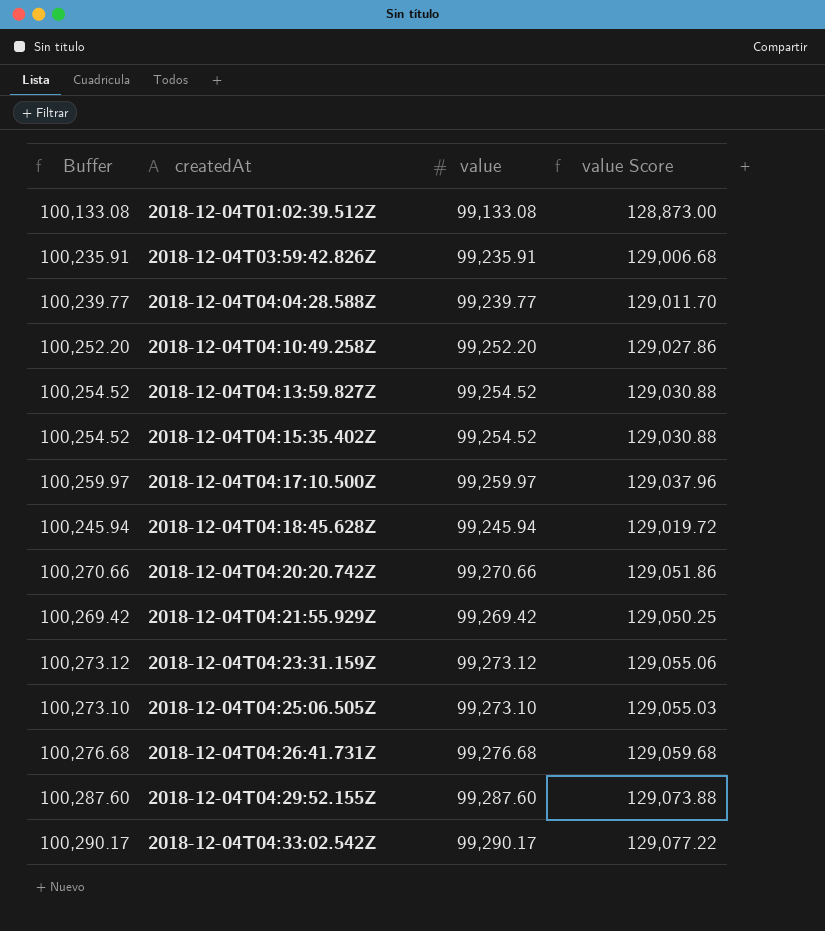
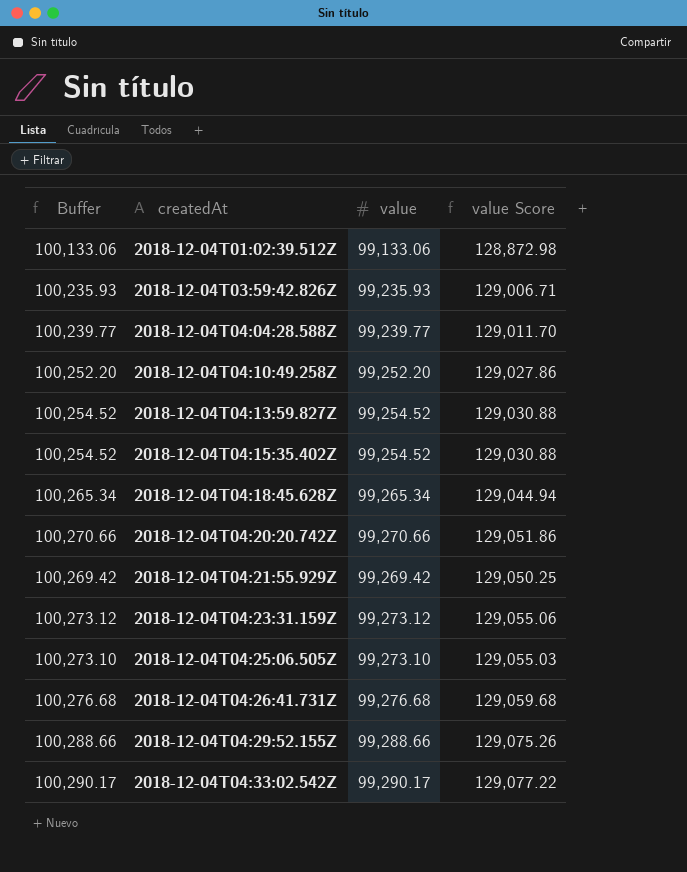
row 2018-12-04T04:17:10.500Z: 100,259.97 | 99,259.97 | 129,037.96 -> none
2018-12-04T01:02:39.512Z | Buffer: 100,133.08 -> 100,133.06
2018-12-04T01:02:39.512Z | value: 99,133.08 -> 99,133.06
2018-12-04T01:02:39.512Z | value Score: 128,873.00 -> 128,872.98
2018-12-04T03:59:42.826Z | Buffer: 100,235.91 -> 100,235.93
2018-12-04T03:59:42.826Z | value: 99,235.91 -> 99,235.93
2018-12-04T03:59:42.826Z | value Score: 129,006.68 -> 129,006.71
2018-12-04T04:18:45.628Z | Buffer: 100,245.94 -> 100,265.34
2018-12-04T04:18:45.628Z | value: 99,245.94 -> 99,265.34
2018-12-04T04:18:45.628Z | value Score: 129,019.72 -> 129,044.94
2018-12-04T04:29:52.155Z | Buffer: 100,287.60 -> 100,288.66
2018-12-04T04:29:52.155Z | value: 99,287.60 -> 99,288.66
2018-12-04T04:29:52.155Z | value Score: 129,073.88 -> 129,075.26

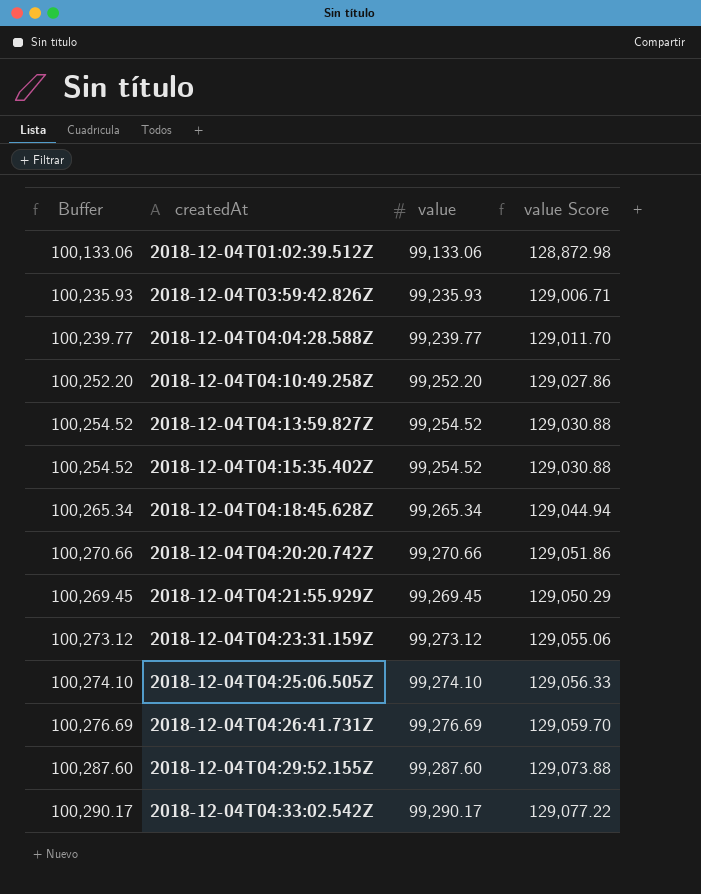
2018-12-04T04:21:55.929Z | Buffer: 100,269.42 -> 100,269.45
2018-12-04T04:21:55.929Z | value: 99,269.42 -> 99,269.45
2018-12-04T04:21:55.929Z | value Score: 129,050.25 -> 129,050.29
2018-12-04T04:25:06.505Z | Buffer: 100,273.10 -> 100,274.10
2018-12-04T04:25:06.505Z | value: 99,273.10 -> 99,274.10
2018-12-04T04:25:06.505Z | value Score: 129,055.03 -> 129,056.33
2018-12-04T04:26:41.731Z | Buffer: 100,276.68 -> 100,276.69
2018-12-04T04:26:41.731Z | value: 99,276.68 -> 99,276.69
2018-12-04T04:26:41.731Z | value Score: 129,059.68 -> 129,059.70
2018-12-04T04:29:52.155Z | Buffer: 100,288.66 -> 100,287.60
2018-12-04T04:29:52.155Z | value: 99,288.66 -> 99,287.60
2018-12-04T04:29:52.155Z | value Score: 129,075.26 -> 129,073.88

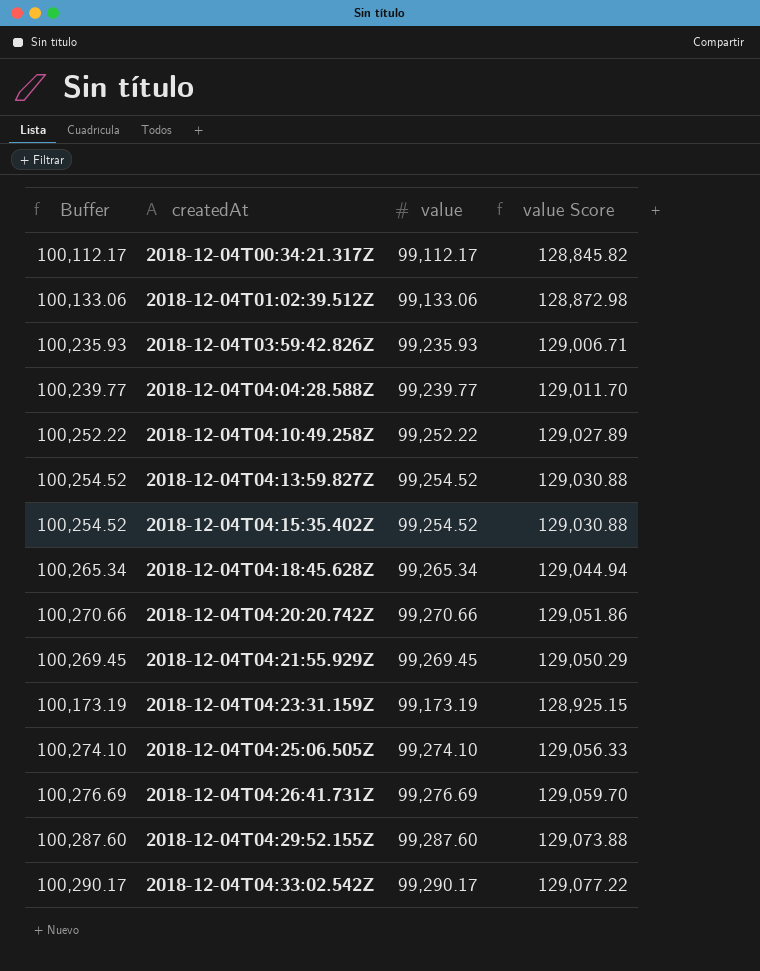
row 2018-12-04T00:34:21.317Z: none -> 100,112.17 | 99,112.17 | 128,845.82
2018-12-04T04:10:49.258Z | Buffer: 100,252.20 -> 100,252.22
2018-12-04T04:10:49.258Z | value: 99,252.20 -> 99,252.22
2018-12-04T04:10:49.258Z | value Score: 129,027.86 -> 129,027.89
2018-12-04T04:23:31.159Z | Buffer: 100,273.12 -> 100,173.19
2018-12-04T04:23:31.159Z | value: 99,273.12 -> 99,173.19
2018-12-04T04:23:31.159Z | value Score: 129,055.06 -> 128,925.15

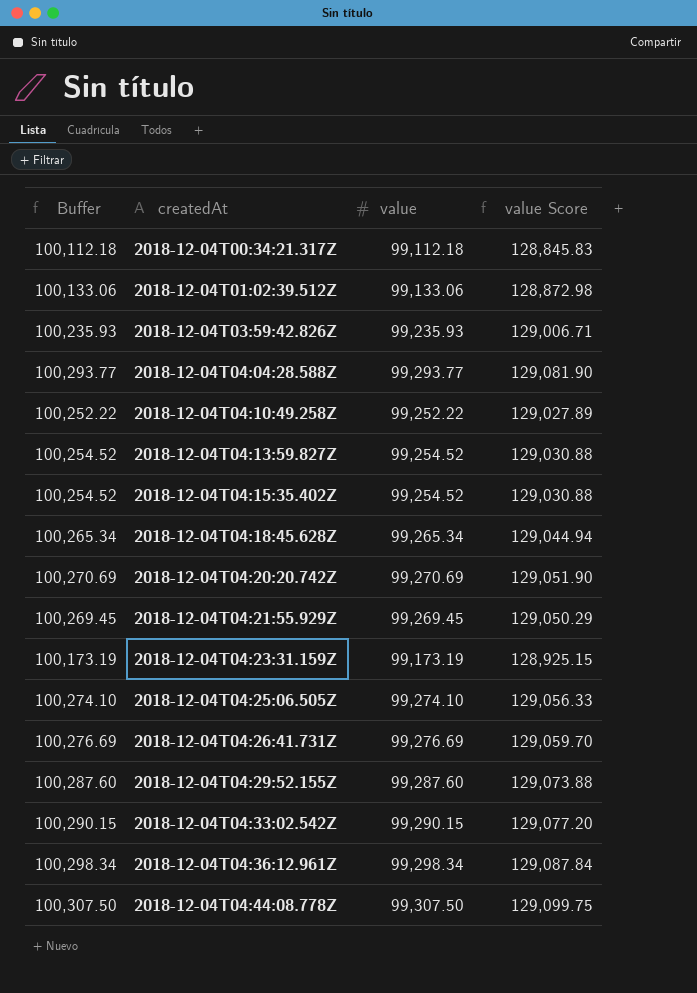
2018-12-04T00:34:21.317Z | Buffer: 100,112.17 -> 100,112.18
2018-12-04T00:34:21.317Z | value: 99,112.17 -> 99,112.18
2018-12-04T00:34:21.317Z | value Score: 128,845.82 -> 128,845.83
2018-12-04T04:04:28.588Z | Buffer: 100,239.77 -> 100,293.77
2018-12-04T04:04:28.588Z | value: 99,239.77 -> 99,293.77
2018-12-04T04:04:28.588Z | value Score: 129,011.70 -> 129,081.90
2018-12-04T04:20:20.742Z | Buffer: 100,270.66 -> 100,270.69
2018-12-04T04:20:20.742Z | value: 99,270.66 -> 99,270.69
2018-12-04T04:20:20.742Z | value Score: 129,051.86 -> 129,051.90
2018-12-04T04:33:02.542Z | Buffer: 100,290.17 -> 100,290.15
2018-12-04T04:33:02.542Z | value: 99,290.17 -> 99,290.15
2018-12-04T04:33:02.542Z | value Score: 129,077.22 -> 129,077.20
row 2018-12-04T04:36:12.961Z: none -> 100,298.34 | 99,298.34 | 129,087.84
row 2018-12-04T04:44:08.778Z: none -> 100,307.50 | 99,307.50 | 129,099.75

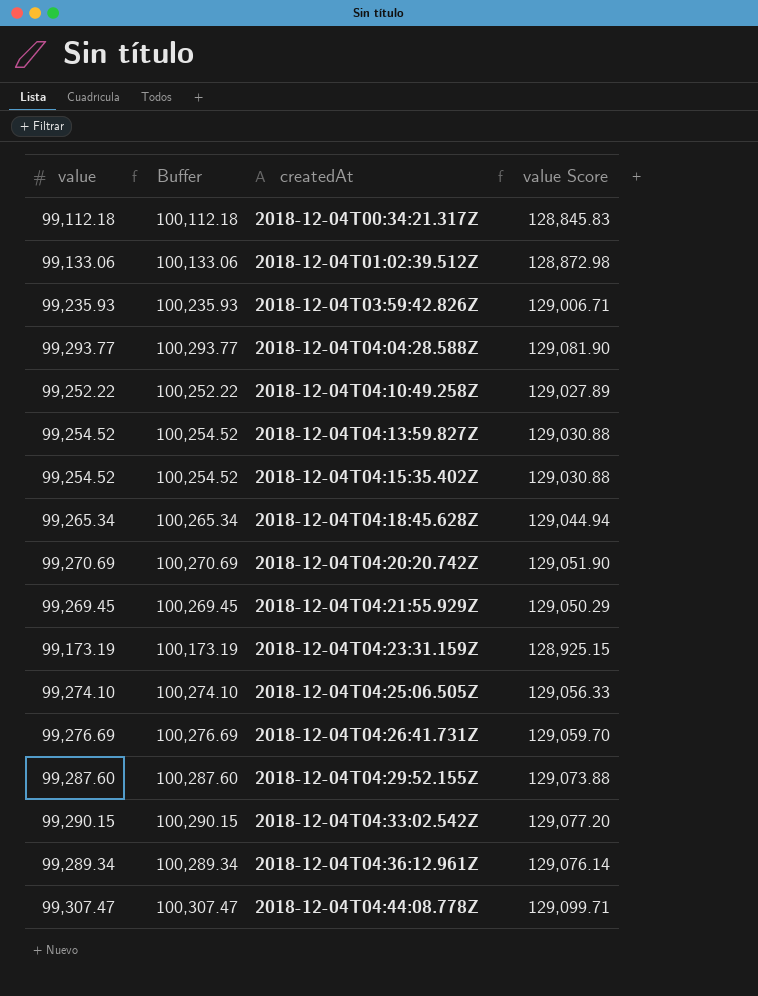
column value | position: 3 -> 1
2018-12-04T04:36:12.961Z | value: 99,298.34 -> 99,289.34
2018-12-04T04:36:12.961Z | Buffer: 100,298.34 -> 100,289.34
2018-12-04T04:36:12.961Z | value Score: 129,087.84 -> 129,076.14
2018-12-04T04:44:08.778Z | value: 99,307.50 -> 99,307.47
2018-12-04T04:44:08.778Z | Buffer: 100,307.50 -> 100,307.47
2018-12-04T04:44:08.778Z | value Score: 129,099.75 -> 129,099.71

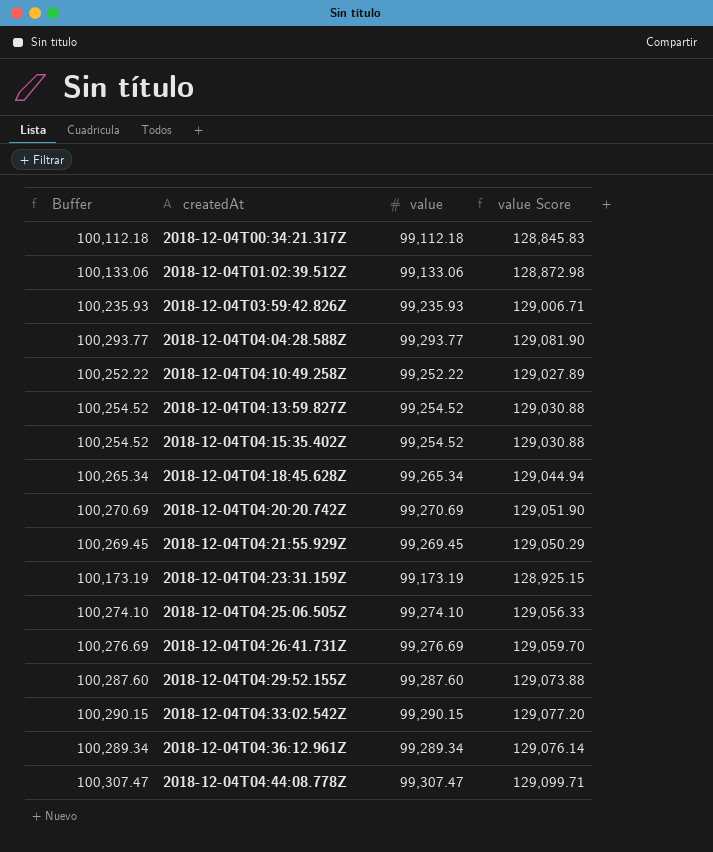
column value | position: 1 -> 3

